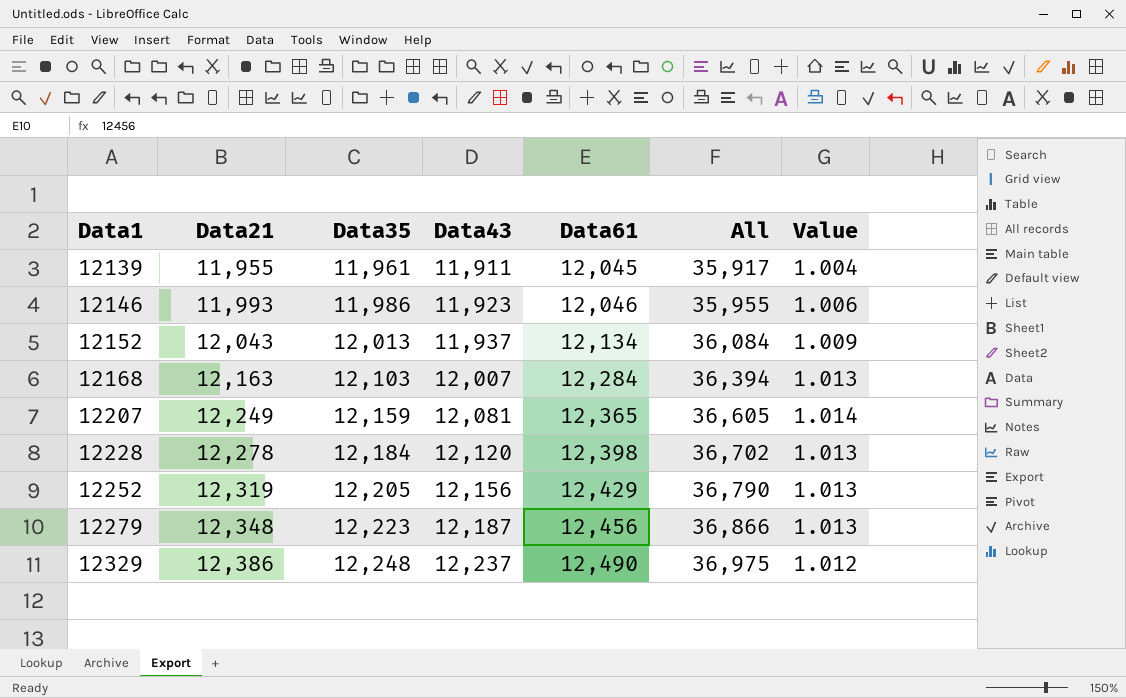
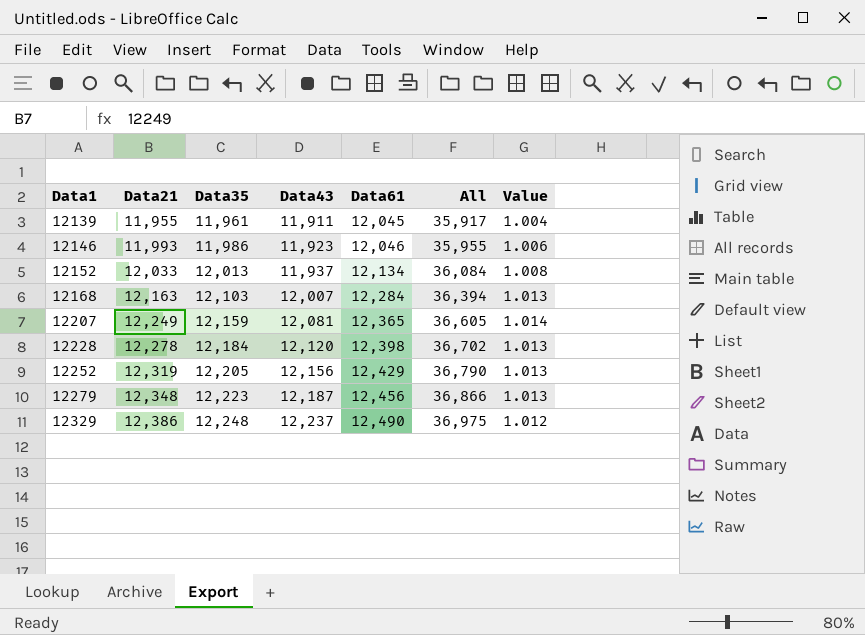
12152 | Data21: 12,043 -> 12,033
12152 | Value: 1.009 -> 1.008

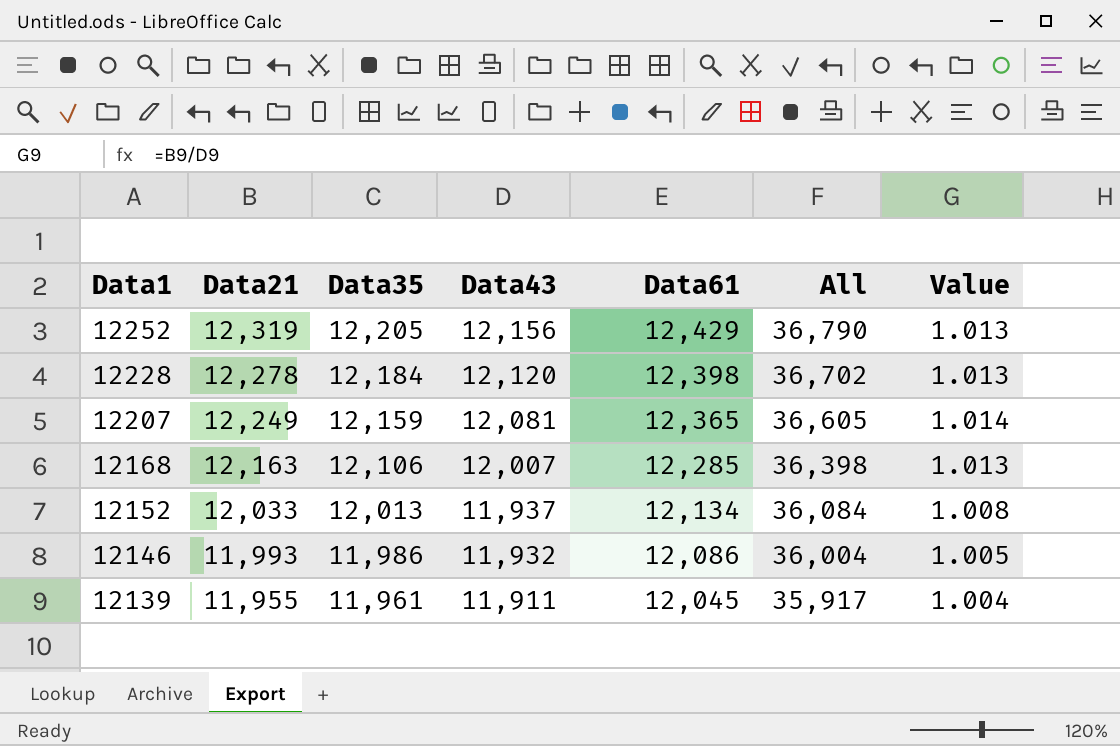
row order: Data1 ascending -> Data1 descending
row 12279: 12,348 | 12,223 | 12,187 | 12,456 | 36,866 | 1.013 -> none
row 12329: 12,386 | 12,248 | 12,237 | 12,490 | 36,975 | 1.012 -> none
12168 | Data35: 12,103 -> 12,106
12168 | Data61: 12,284 -> 12,285
12168 | All: 36,394 -> 36,398
12146 | Data43: 11,923 -> 11,932
12146 | Data61: 12,046 -> 12,086
12146 | All: 35,955 -> 36,004
12146 | Value: 1.006 -> 1.005

